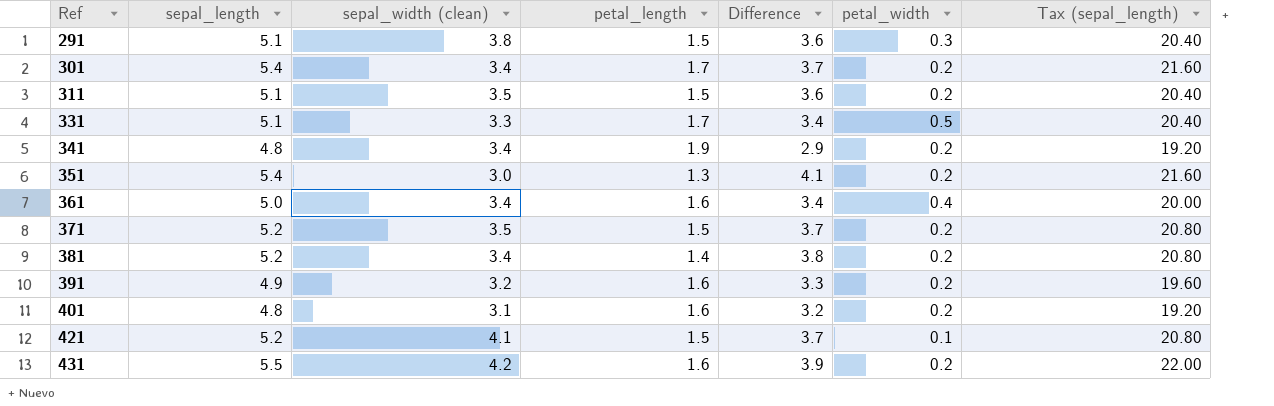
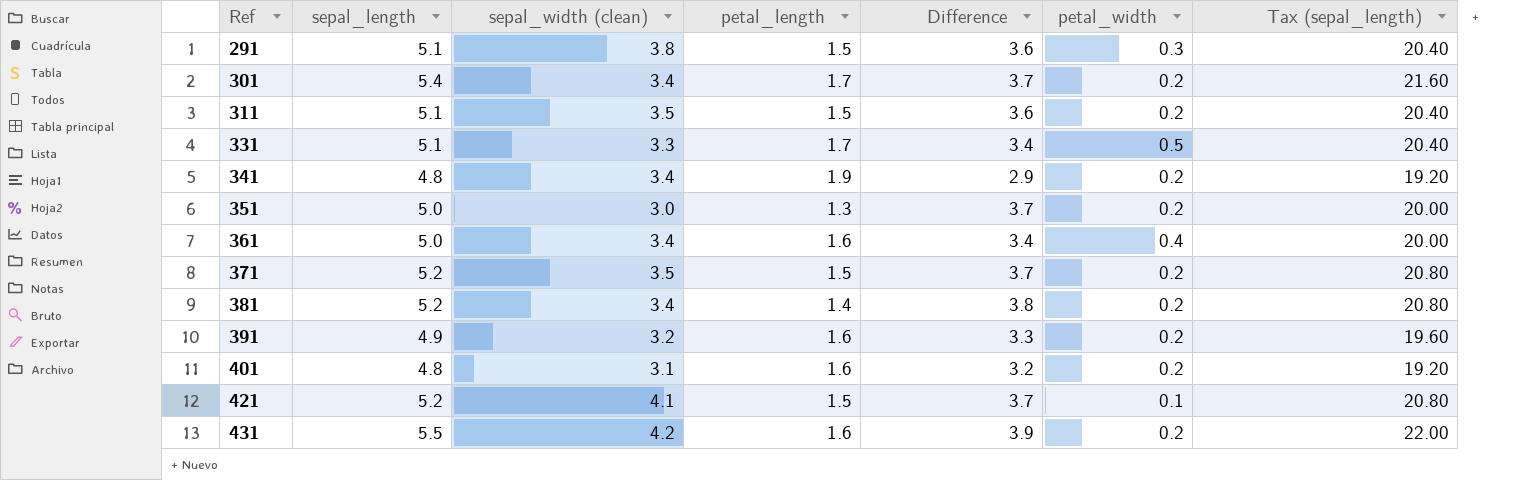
351 | sepal_length: 5.4 -> 5.0
351 | Difference: 4.1 -> 3.7
351 | Tax (sepal_length): 21.60 -> 20.00

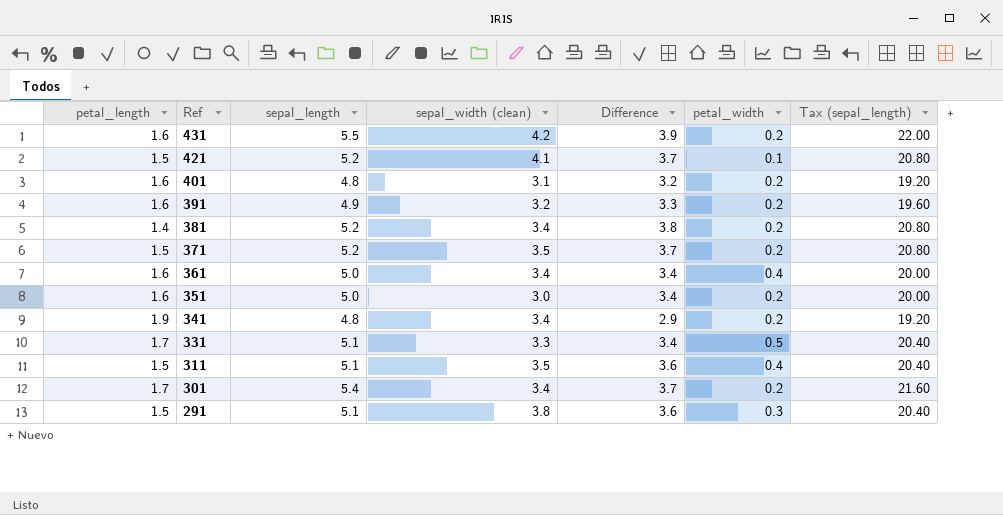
row order: Ref ascending -> Ref descending
column petal_length | position: 4 -> 1
351 | petal_length: 1.3 -> 1.6
351 | Difference: 3.7 -> 3.4
311 | petal_width: 0.2 -> 0.4

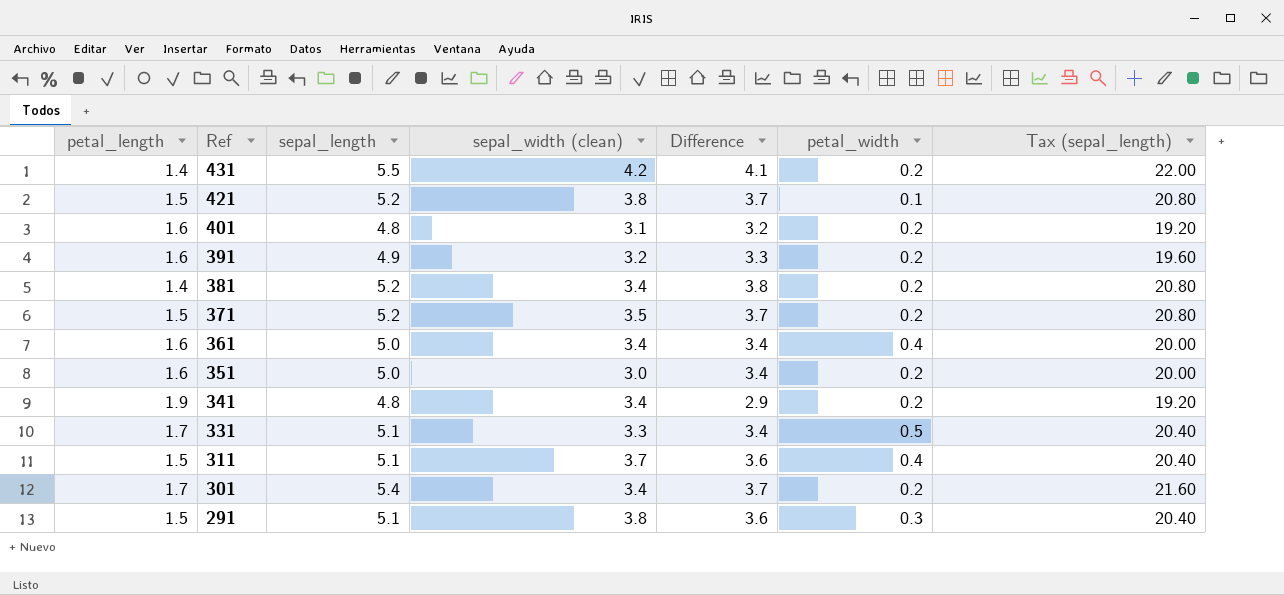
431 | petal_length: 1.6 -> 1.4
431 | Difference: 3.9 -> 4.1
421 | sepal_width (clean): 4.1 -> 3.8
311 | sepal_width (clean): 3.5 -> 3.7

